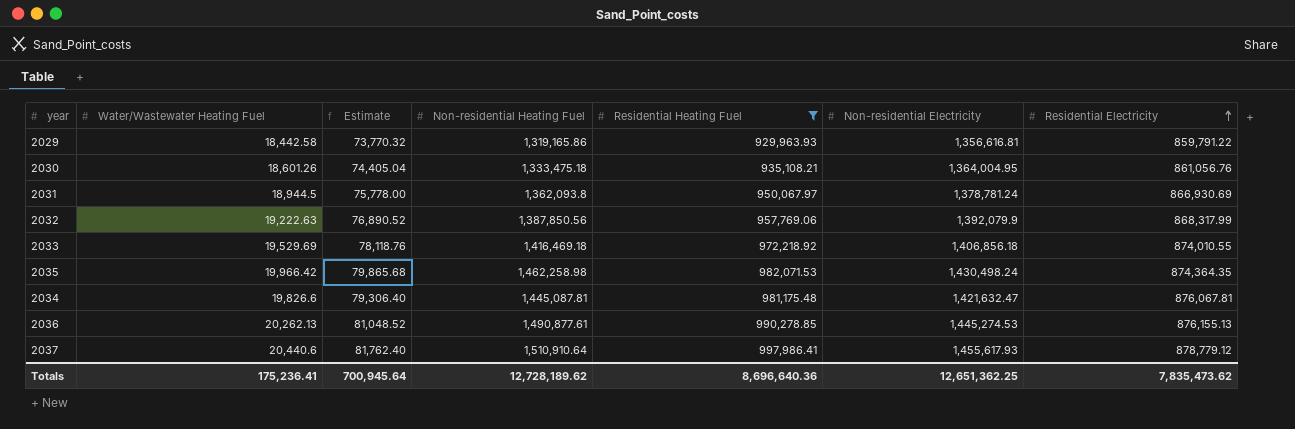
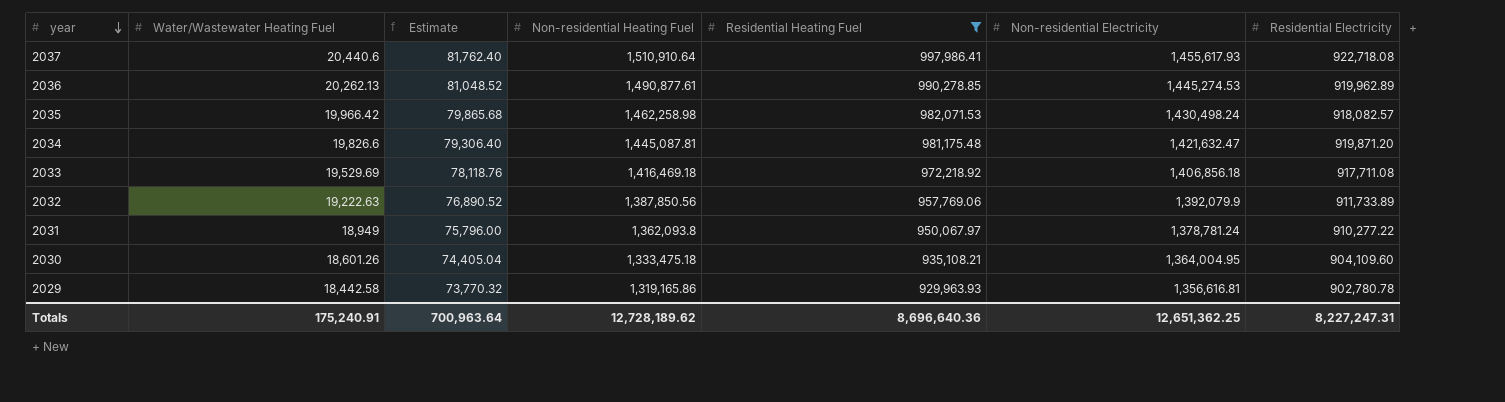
row order: Residential Electricity ascending -> year descending
2037 | Residential Electricity: 878,779.12 -> 922,718.08
2036 | Residential Electricity: 876,155.13 -> 919,962.89
2035 | Residential Electricity: 874,364.35 -> 918,082.57
2034 | Residential Electricity: 876,067.81 -> 919,871.20
2033 | Residential Electricity: 874,010.55 -> 917,711.08
2032 | Residential Electricity: 868,317.99 -> 911,733.89
2031 | Water/Wastewater Heating Fuel: 18,944.5 -> 18,949
2031 | Estimate: 75,778.00 -> 75,796.00
2031 | Residential Electricity: 866,930.69 -> 910,277.22
2030 | Residential Electricity: 861,056.76 -> 904,109.60
2029 | Residential Electricity: 859,791.22 -> 902,780.78
Totals | Water/Wastewater Heating Fuel: 175,236.41 -> 175,240.91
Totals | Estimate: 700,945.64 -> 700,963.64
Totals | Residential Electricity: 7,835,473.62 -> 8,227,247.31

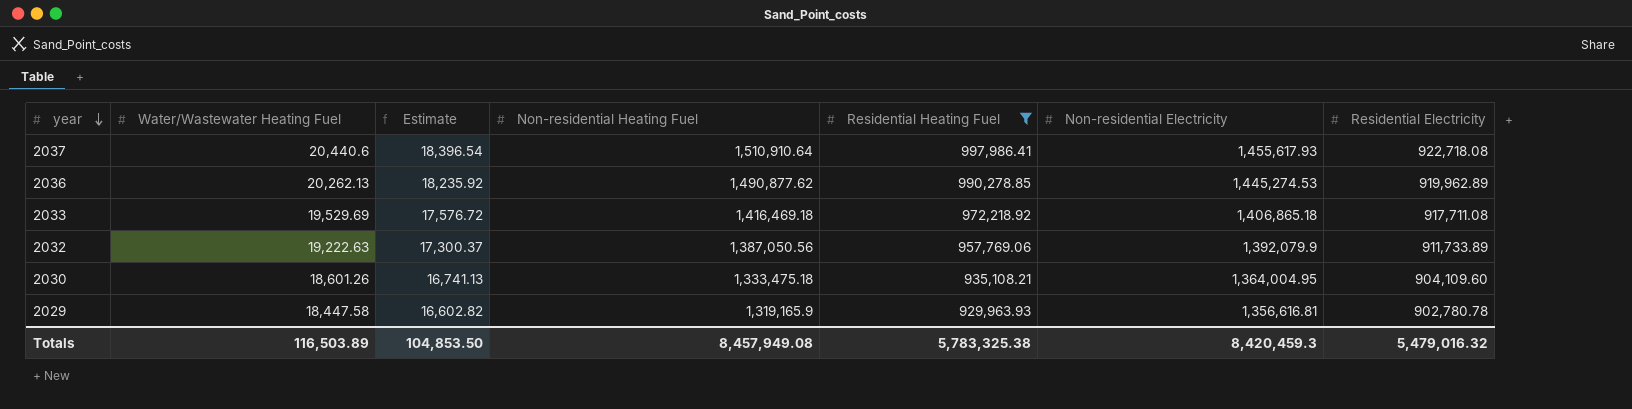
column Estimate | formula: [Water/Wastewater Heating Fuel] * 4 -> [Water/Wastewater Heating Fuel] * 0.9
row 2035: 19,966.42 | 79,865.68 | 1,462,258.98 | 982,071.53 | 1,430,498.24 | 918,082.57 -> none
row 2034: 19,826.6 | 79,306.40 | 1,445,087.81 | 981,175.48 | 1,421,632.47 | 919,871.20 -> none
row 2031: 18,949 | 75,796.00 | 1,362,093.8 | 950,067.97 | 1,378,781.24 | 910,277.22 -> none
2036 | Non-residential Heating Fuel: 1,490,877.61 -> 1,490,877.62
2033 | Non-residential Electricity: 1,406,856.18 -> 1,406,865.18
2032 | Non-residential Heating Fuel: 1,387,850.56 -> 1,387,050.56
2029 | Water/Wastewater Heating Fuel: 18,442.58 -> 18,447.58
2029 | Non-residential Heating Fuel: 1,319,165.86 -> 1,319,165.9
Totals | Water/Wastewater Heating Fuel: 175,240.91 -> 116,503.89
Totals | Estimate: 700,963.64 -> 104,853.50
Totals | Non-residential Heating Fuel: 12,728,189.62 -> 8,457,949.08
Totals | Residential Heating Fuel: 8,696,640.36 -> 5,783,325.38
Totals | Non-residential Electricity: 12,651,362.25 -> 8,420,459.3
Totals | Residential Electricity: 8,227,247.31 -> 5,479,016.32

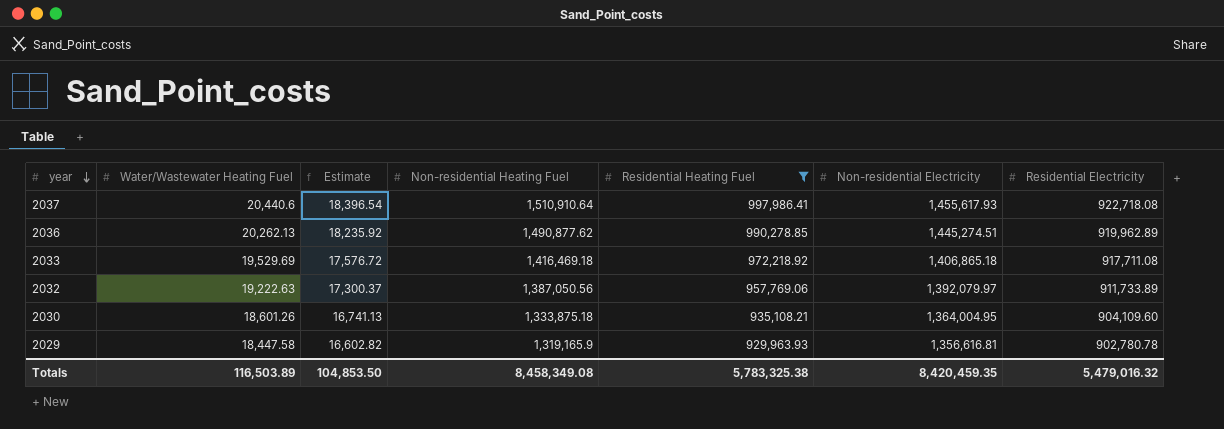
2036 | Non-residential Electricity: 1,445,274.53 -> 1,445,274.51
2032 | Non-residential Electricity: 1,392,079.9 -> 1,392,079.97
2030 | Non-residential Heating Fuel: 1,333,475.18 -> 1,333,875.18
Totals | Non-residential Heating Fuel: 8,457,949.08 -> 8,458,349.08
Totals | Non-residential Electricity: 8,420,459.3 -> 8,420,459.35

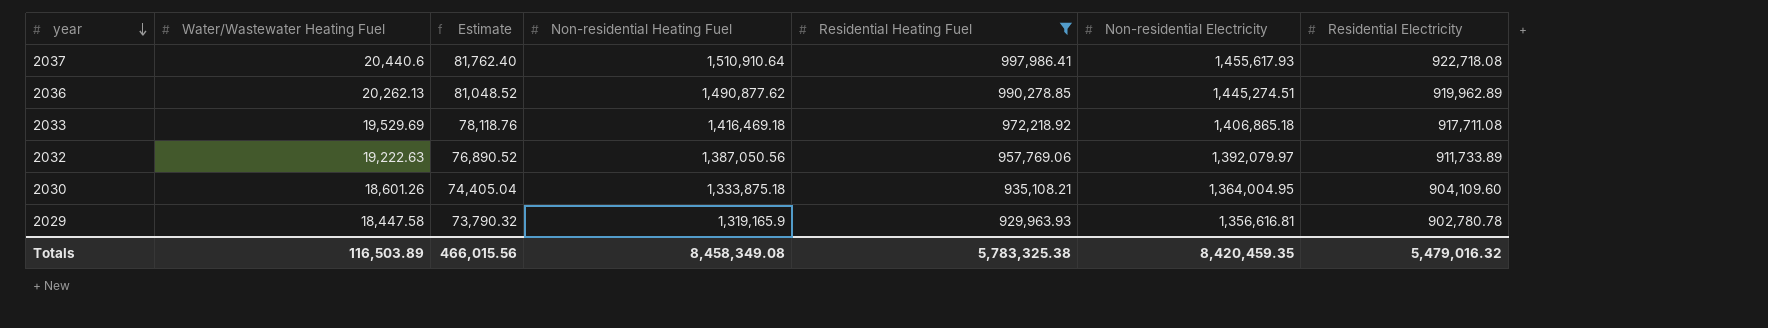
column Estimate | formula: [Water/Wastewater Heating Fuel] * 0.9 -> [Water/Wastewater Heating Fuel] * 4
Totals | Estimate: 104,853.50 -> 466,015.56

